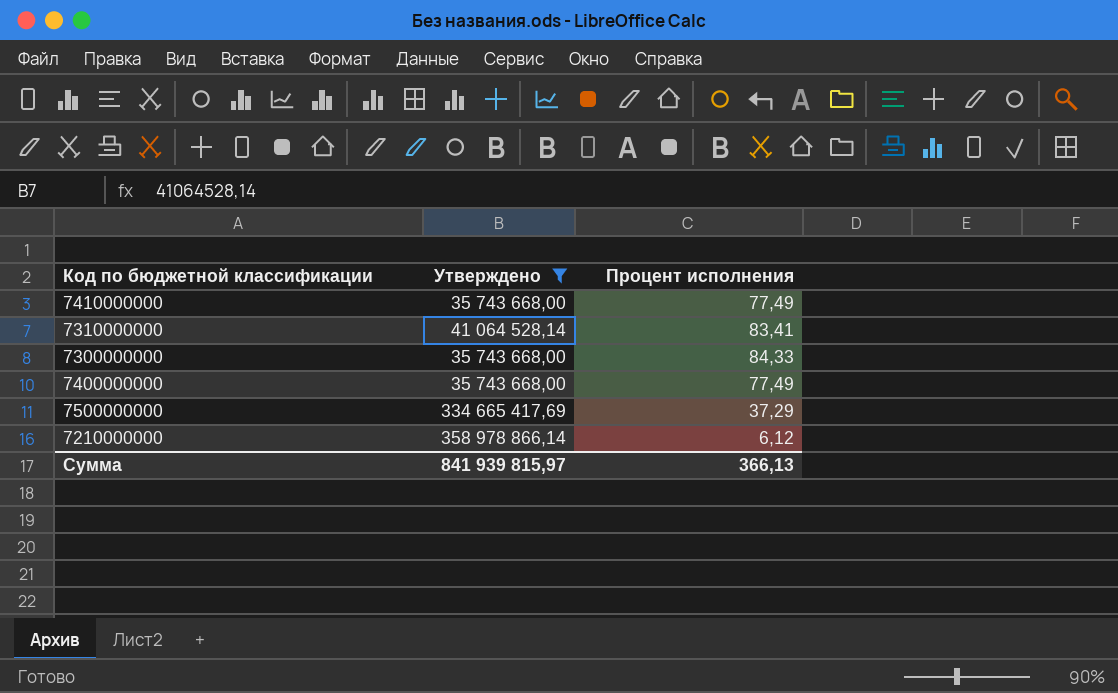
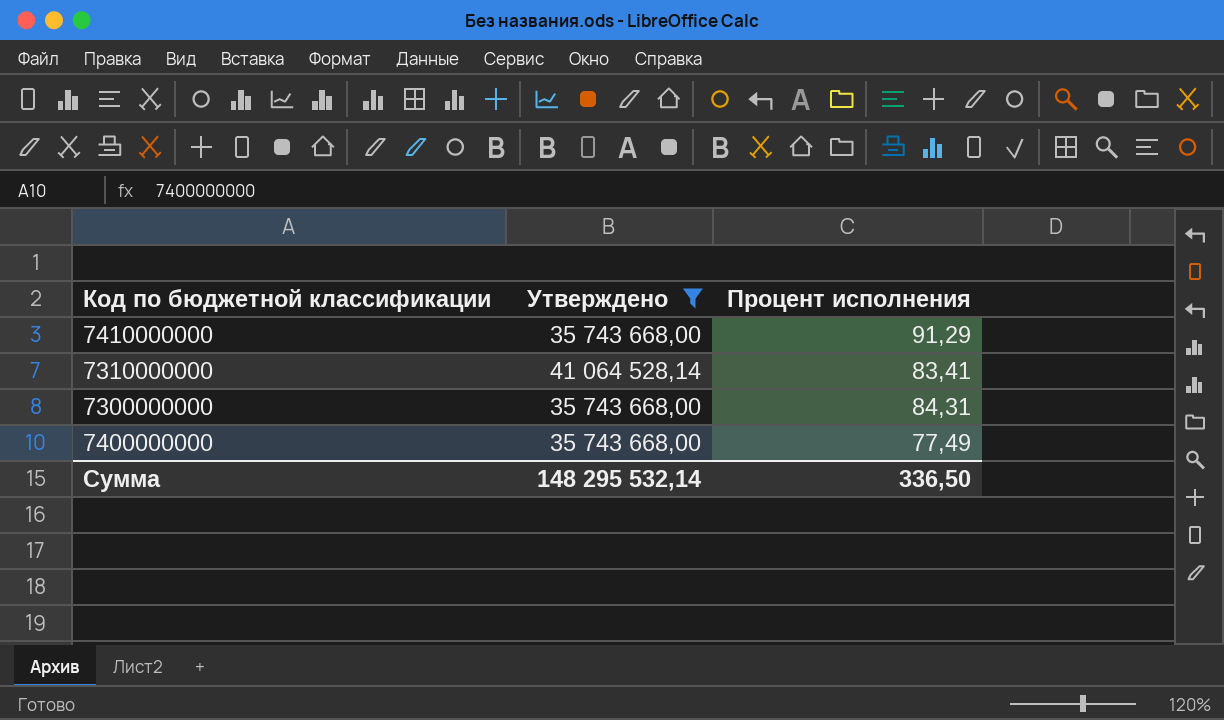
row 7500000000: 334 665 417,69 | 37,29 -> none
row 7210000000: 358 978 866,14 | 6,12 -> none
7410000000 | Процент исполнения: 77,49 -> 91,29
7300000000 | Процент исполнения: 84,33 -> 84,31
Сумма | Утверждено: 841 939 815,97 -> 148 295 532,14
Сумма | Процент исполнения: 366,13 -> 336,50

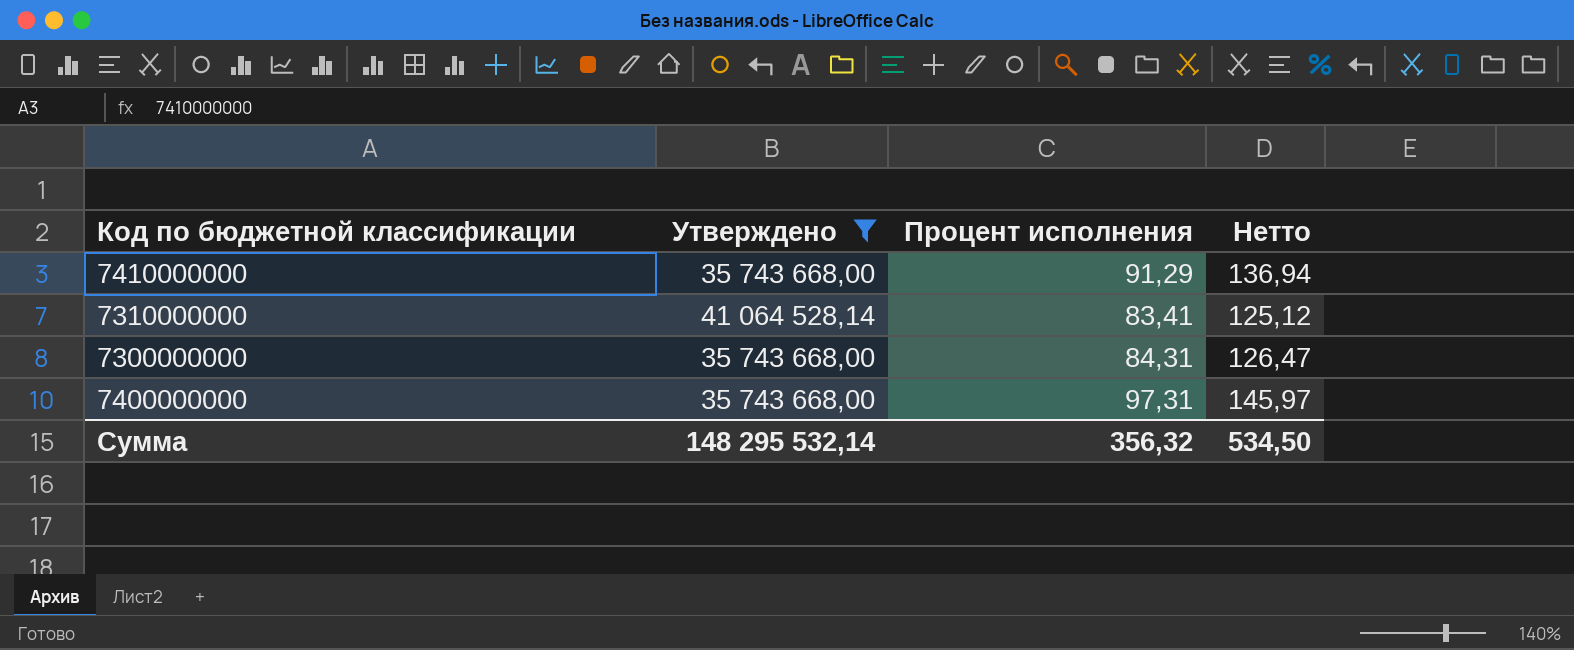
column Нетто | formula: none -> [Процент исполнения] * 1,5
7400000000 | Процент исполнения: 77,49 -> 97,31
Сумма | Процент исполнения: 336,50 -> 356,32

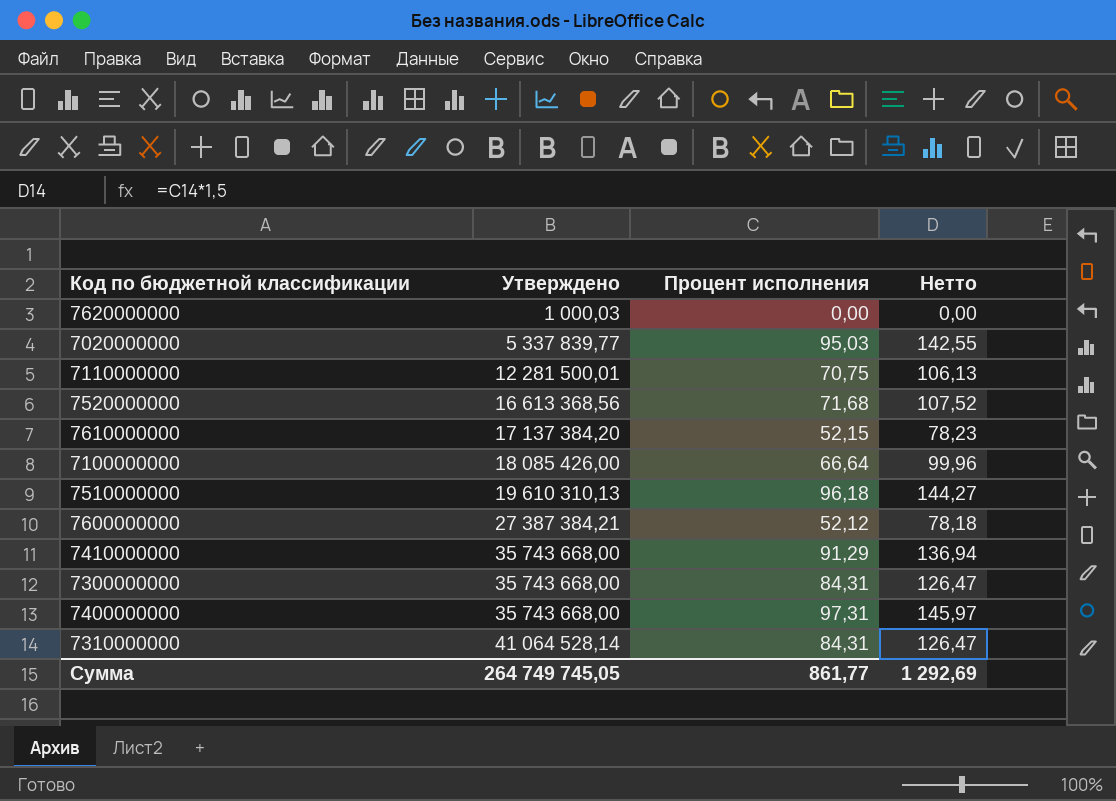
filter: Утверждено >= 35 743 668,00 -> none
row order: none -> Утверждено ascending
7310000000 | Процент исполнения: 83,41 -> 84,31
7310000000 | Нетто: 125,12 -> 126,47
Сумма | Утверждено: 148 295 532,14 -> 264 749 745,05
Сумма | Процент исполнения: 356,32 -> 861,77
Сумма | Нетто: 534,50 -> 1 292,69

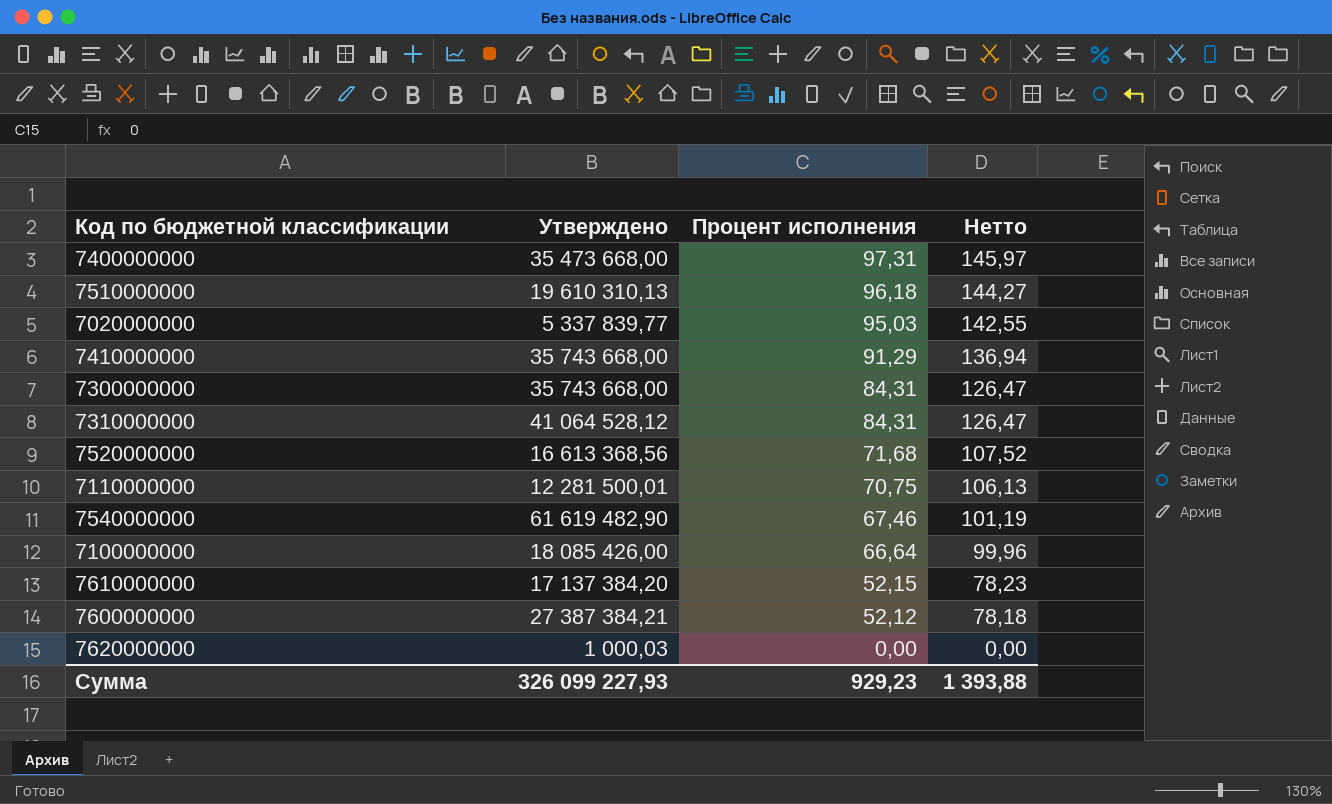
row order: Утверждено ascending -> Процент исполнения descending
7400000000 | Утверждено: 35 743 668,00 -> 35 473 668,00
7310000000 | Утверждено: 41 064 528,14 -> 41 064 528,12
row 7540000000: none -> 61 619 482,90 | 67,46 | 101,19
Сумма | Утверждено: 264 749 745,05 -> 326 099 227,93
Сумма | Процент исполнения: 861,77 -> 929,23
Сумма | Нетто: 1 292,69 -> 1 393,88

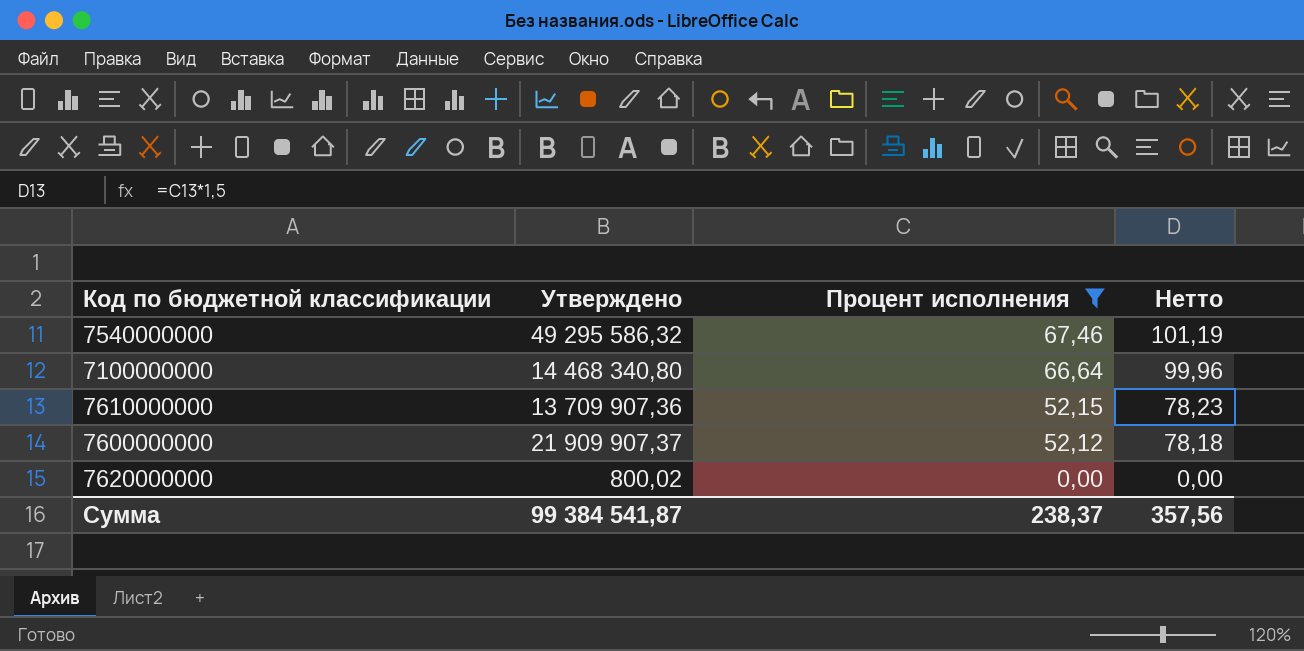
filter: none -> Процент исполнения <= 67,46
7540000000 | Утверждено: 61 619 482,90 -> 49 295 586,32
7100000000 | Утверждено: 18 085 426,00 -> 14 468 340,80
7610000000 | Утверждено: 17 137 384,20 -> 13 709 907,36
7600000000 | Утверждено: 27 387 384,21 -> 21 909 907,37
7620000000 | Утверждено: 1 000,03 -> 800,02
Сумма | Утверждено: 326 099 227,93 -> 99 384 541,87
Сумма | Процент исполнения: 929,23 -> 238,37
Сумма | Нетто: 1 393,88 -> 357,56

